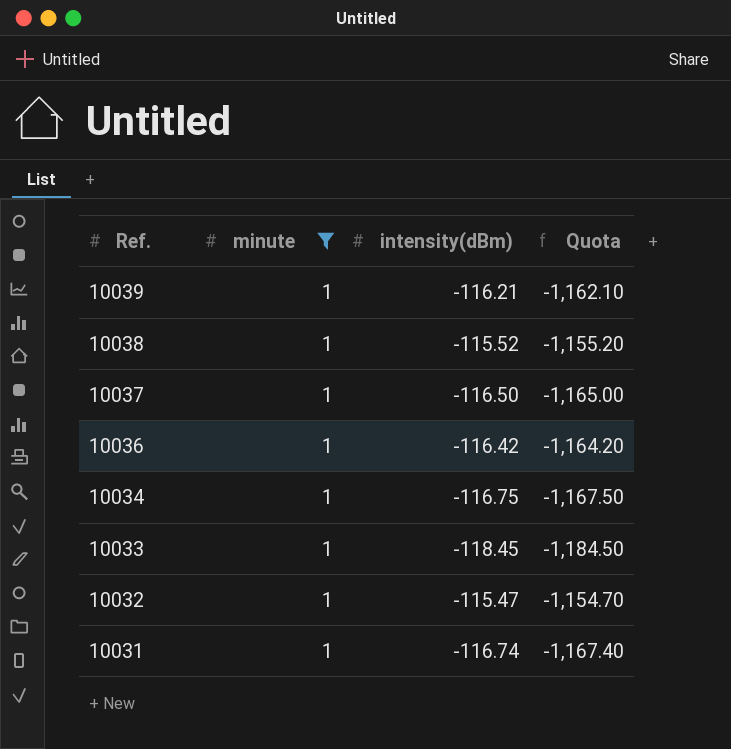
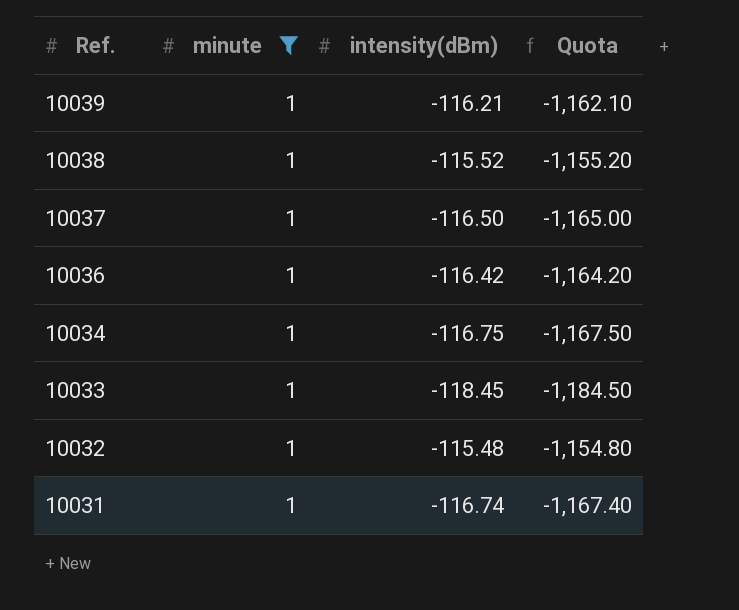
10032 | intensity(dBm): -115.47 -> -115.48
10032 | Quota: -1,154.70 -> -1,154.80

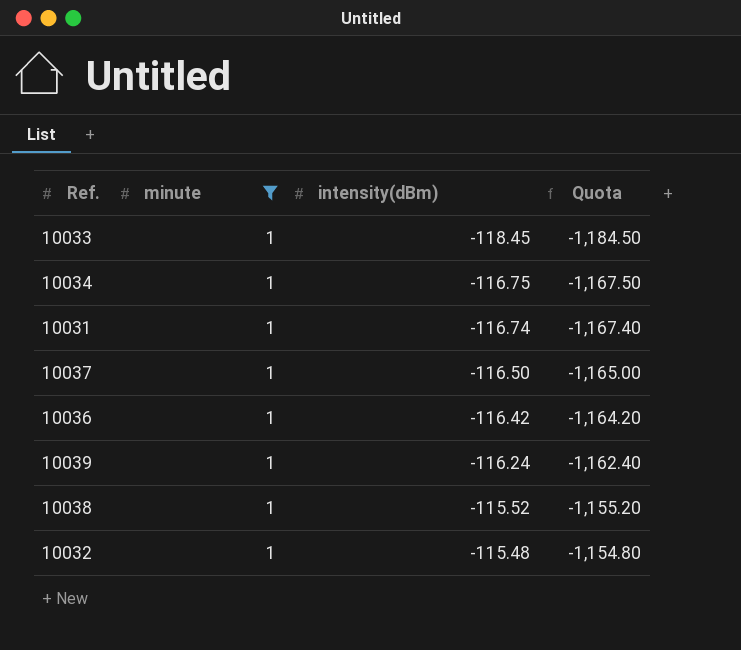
row order: Ref. descending -> intensity(dBm) ascending
10039 | intensity(dBm): -116.21 -> -116.24
10039 | Quota: -1,162.10 -> -1,162.40

